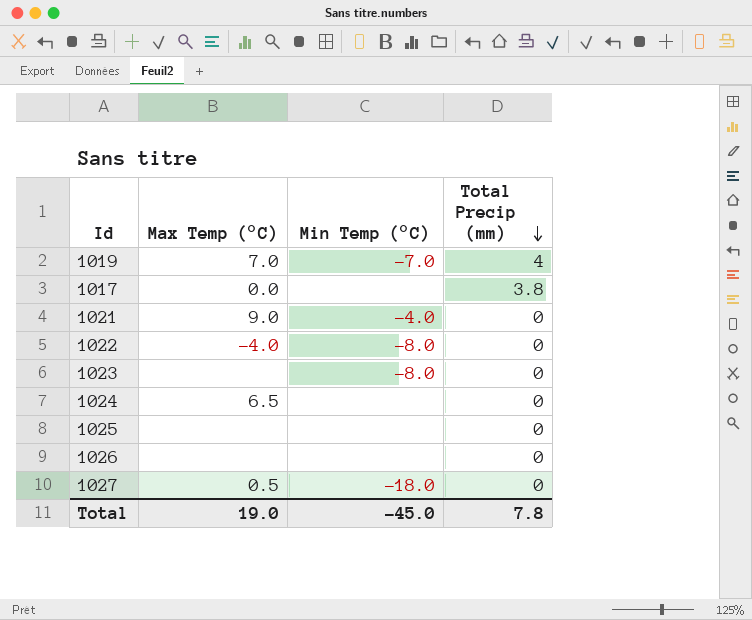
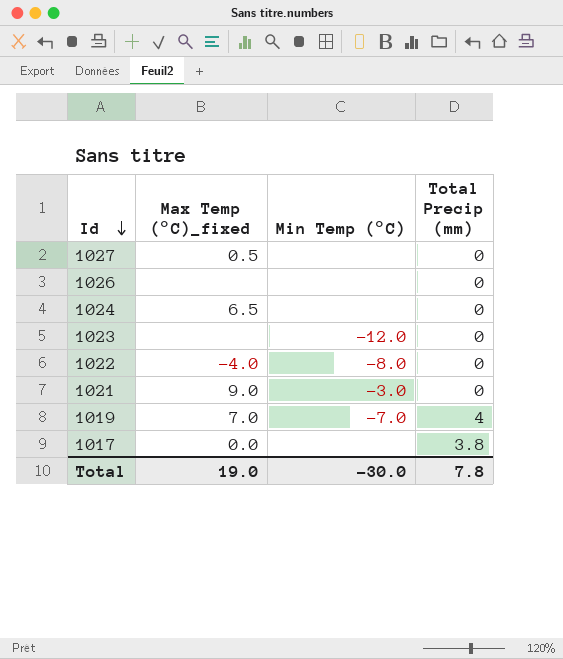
row order: Total Precip (mm) descending -> Id descending
column name: Max Temp (°C) -> Max Temp (°C)_fixed
row 1025: none | none | 0 -> none
1027 | Min Temp (°C): -18.0 -> none
1023 | Min Temp (°C): -8.0 -> -12.0
1021 | Min Temp (°C): -4.0 -> -3.0
Total | Min Temp (°C): -45.0 -> -30.0

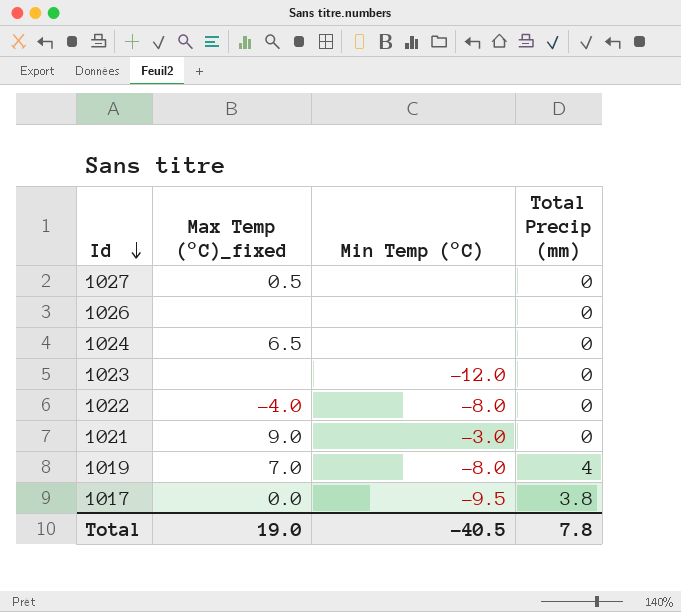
1019 | Min Temp (°C): -7.0 -> -8.0
1017 | Min Temp (°C): none -> -9.5
Total | Min Temp (°C): -30.0 -> -40.5

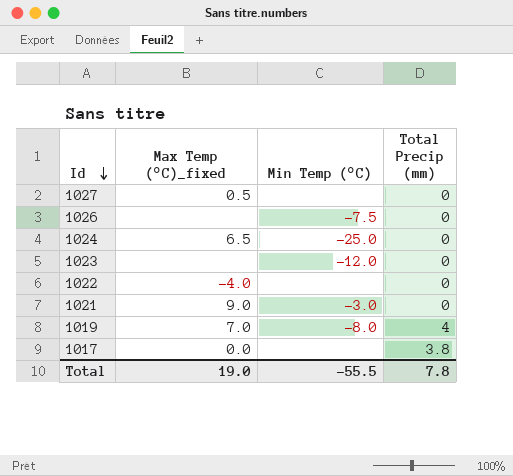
1026 | Min Temp (°C): none -> -7.5
1024 | Min Temp (°C): none -> -25.0
1022 | Min Temp (°C): -8.0 -> none
1017 | Min Temp (°C): -9.5 -> none
Total | Min Temp (°C): -40.5 -> -55.5

